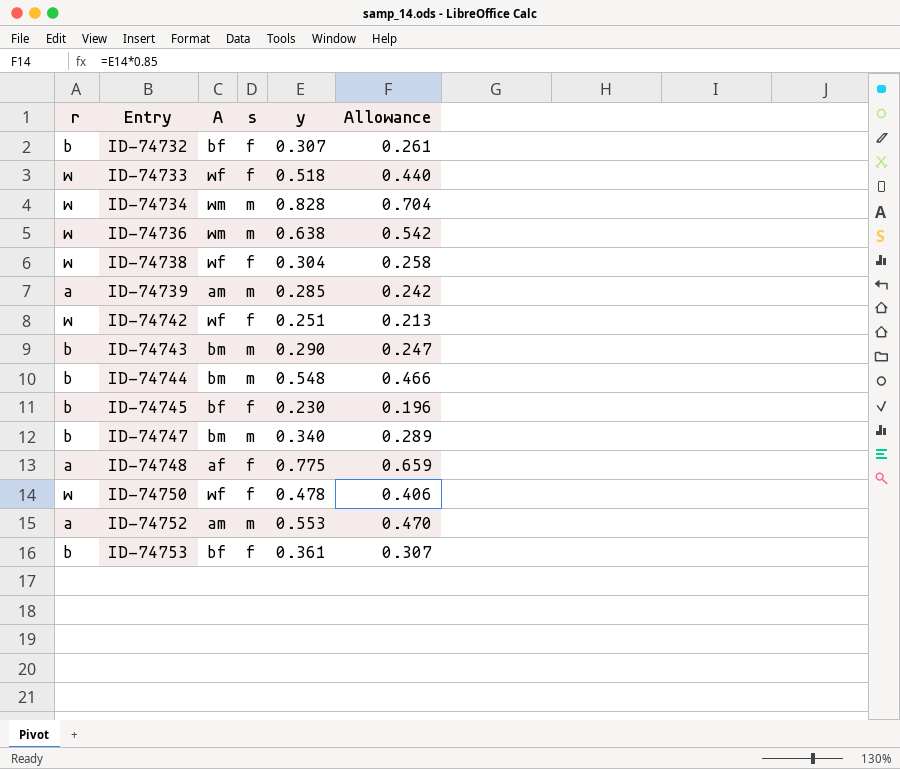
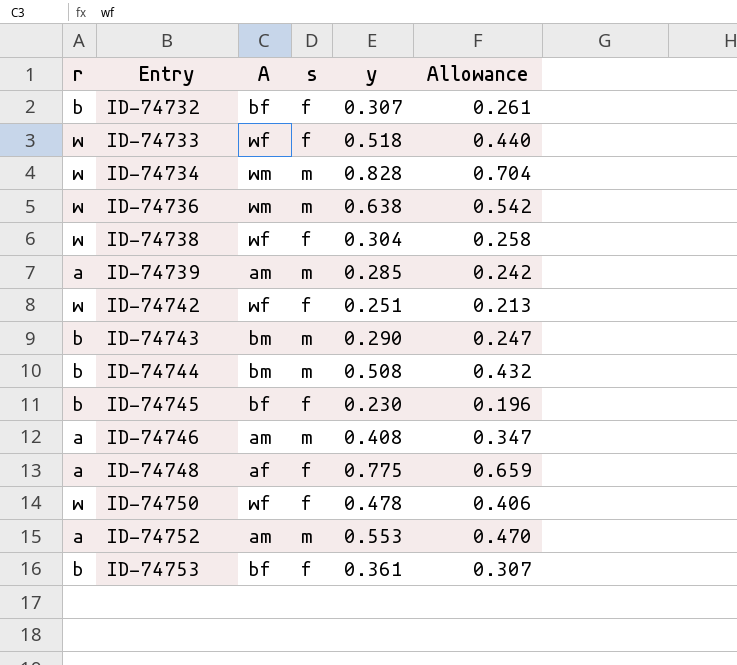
row ID-74747: b | bm | m | 0.340 | 0.289 -> none
ID-74744 | y: 0.548 -> 0.508
ID-74744 | Allowance: 0.466 -> 0.432
row ID-74746: none -> a | am | m | 0.408 | 0.347

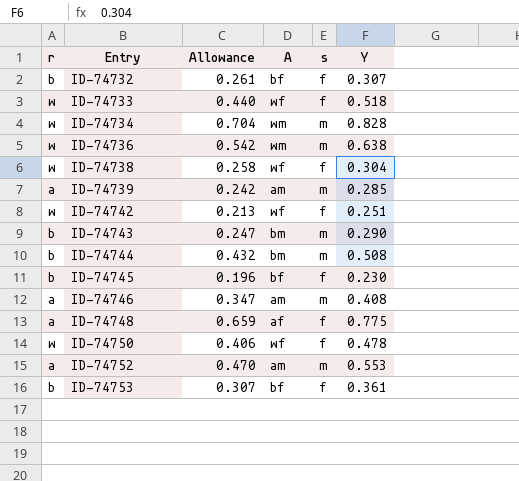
column Allowance | position: 6 -> 3
column name: y -> Y

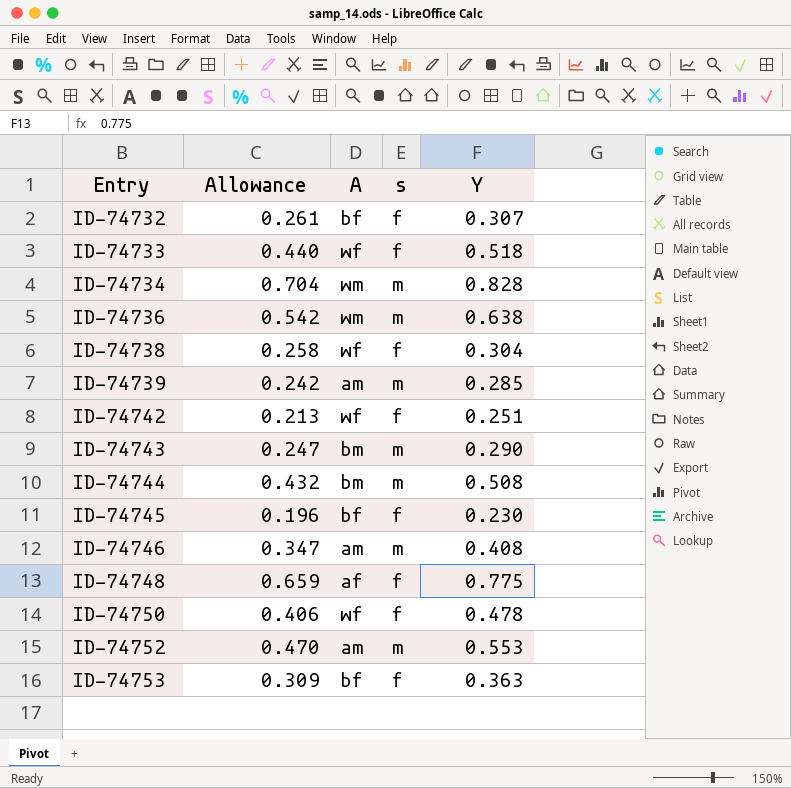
column r | position: 1 -> none
ID-74753 | Allowance: 0.307 -> 0.309
ID-74753 | Y: 0.361 -> 0.363

